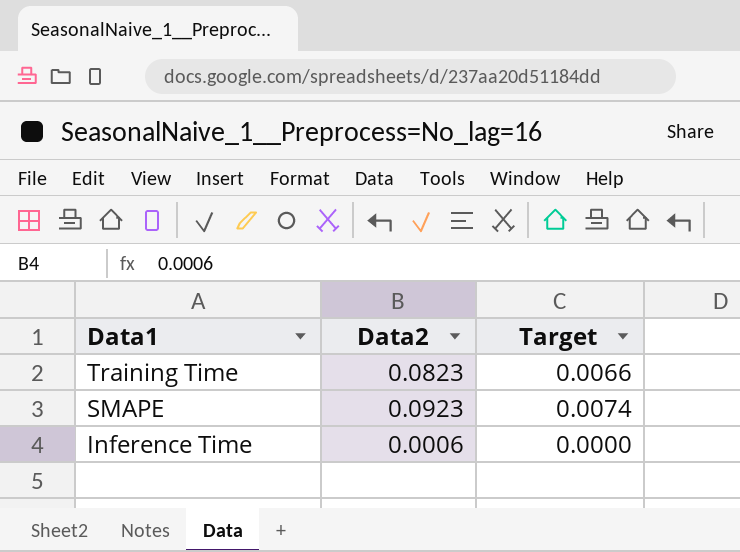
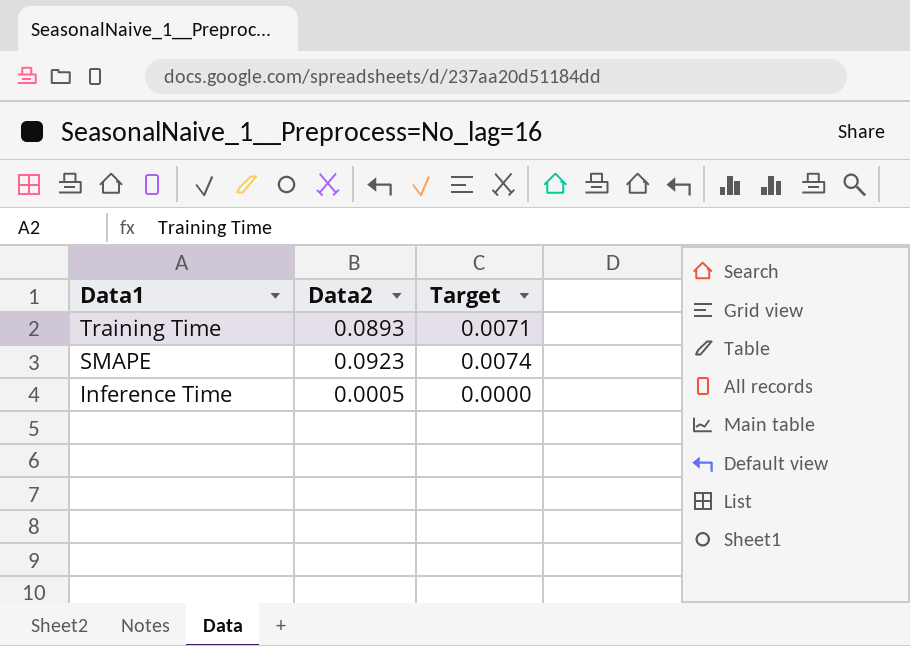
Training Time | Data2: 0.0823 -> 0.0893
Training Time | Target: 0.0066 -> 0.0071
Inference Time | Data2: 0.0006 -> 0.0005

